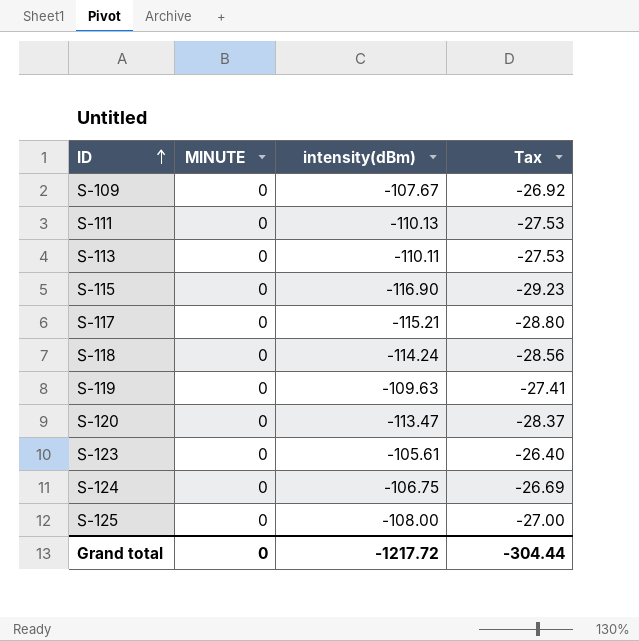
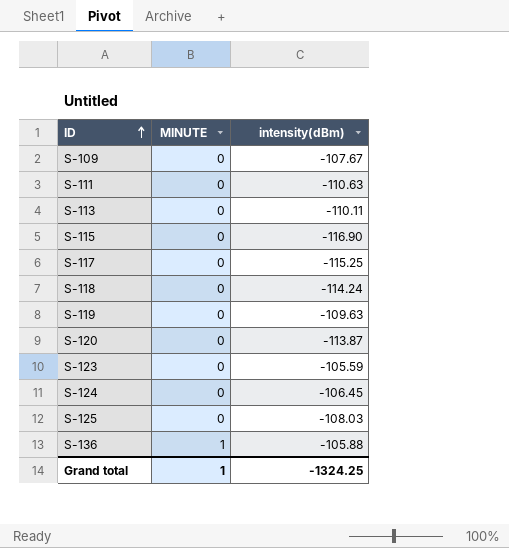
column Tax | formula: [intensity(dBm)] * 0.25 -> none
S-111 | intensity(dBm): -110.13 -> -110.63
S-117 | intensity(dBm): -115.21 -> -115.25
S-120 | intensity(dBm): -113.47 -> -113.87
S-123 | intensity(dBm): -105.61 -> -105.59
S-124 | intensity(dBm): -106.75 -> -106.45
S-125 | intensity(dBm): -108.00 -> -108.03
row S-136: none -> 1 | -105.88
Grand total | MINUTE: 0 -> 1
Grand total | intensity(dBm): -1217.72 -> -1324.25

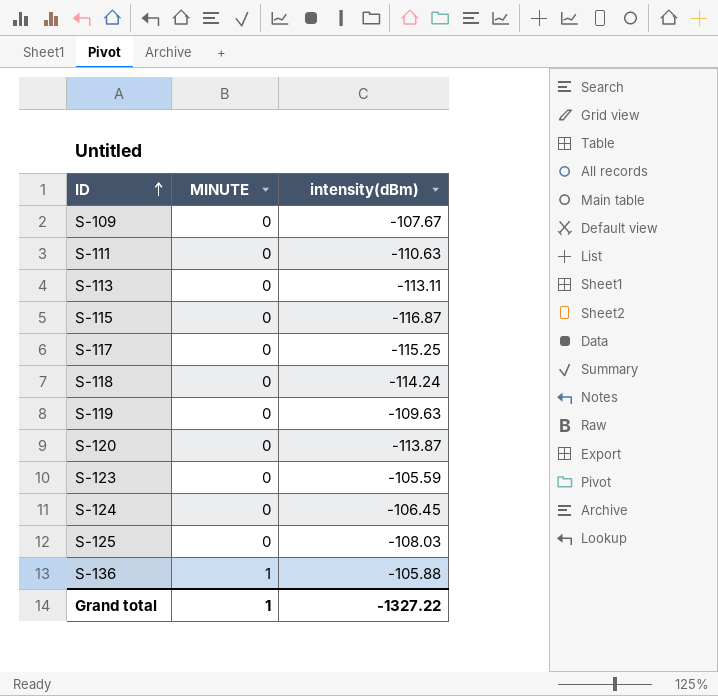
S-113 | intensity(dBm): -110.11 -> -113.11
S-115 | intensity(dBm): -116.90 -> -116.87
Grand total | intensity(dBm): -1324.25 -> -1327.22

